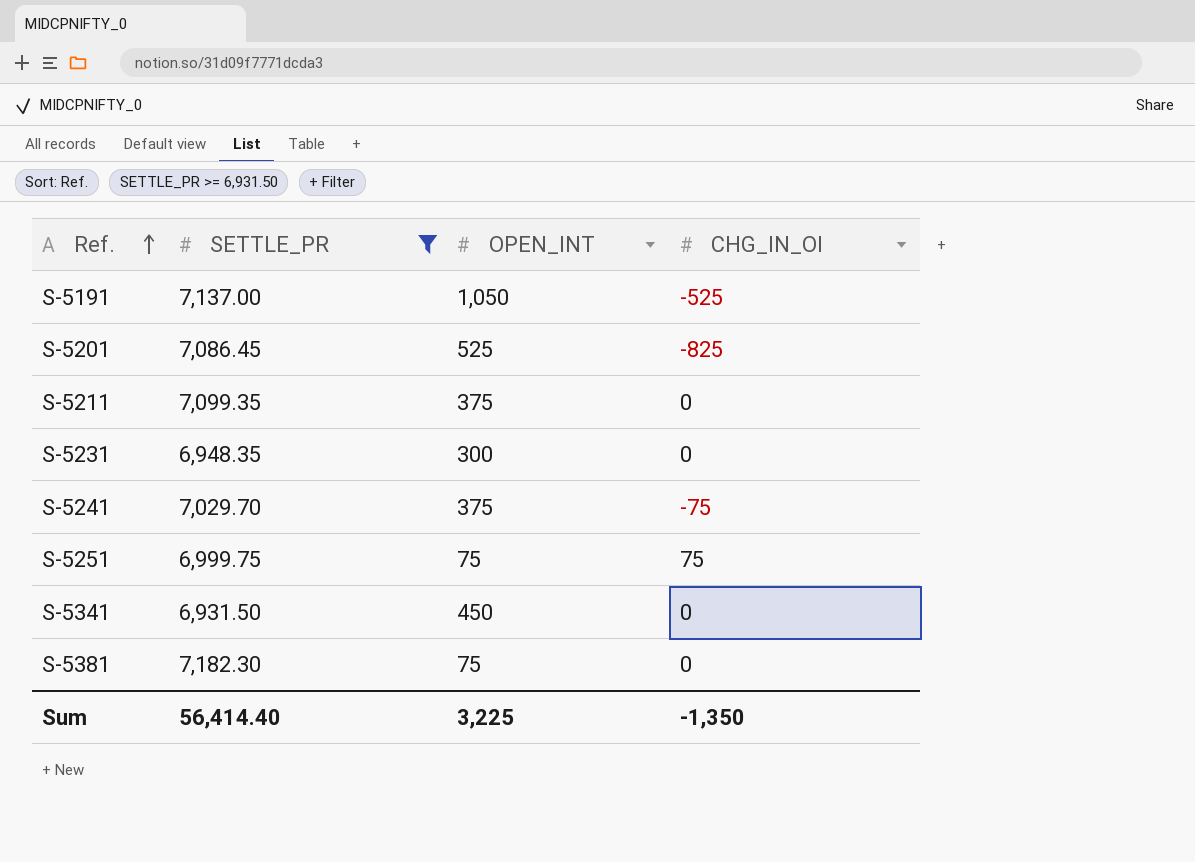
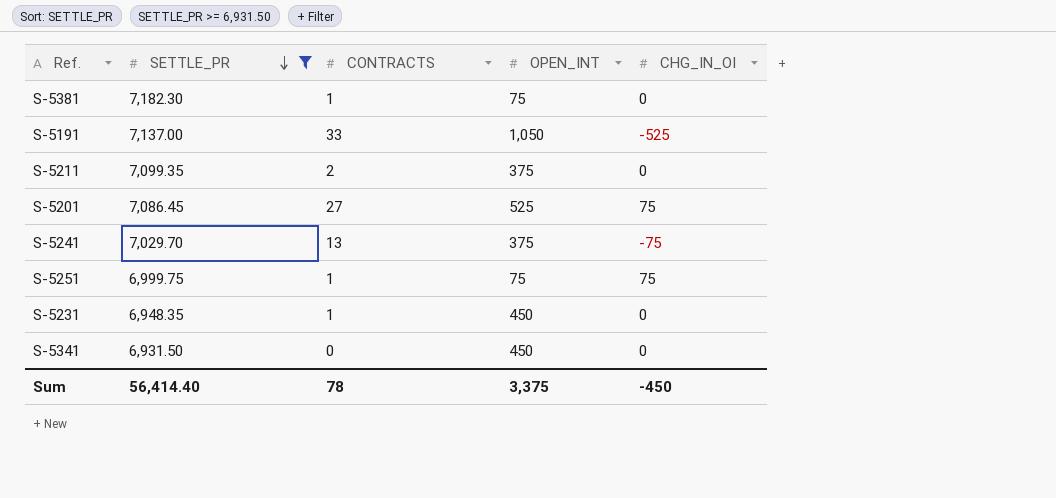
row order: Ref. ascending -> SETTLE_PR descending
column CONTRACTS | position: none -> 3
S-5201 | CHG_IN_OI: -825 -> 75
S-5231 | OPEN_INT: 300 -> 450
Sum | OPEN_INT: 3,225 -> 3,375
Sum | CHG_IN_OI: -1,350 -> -450

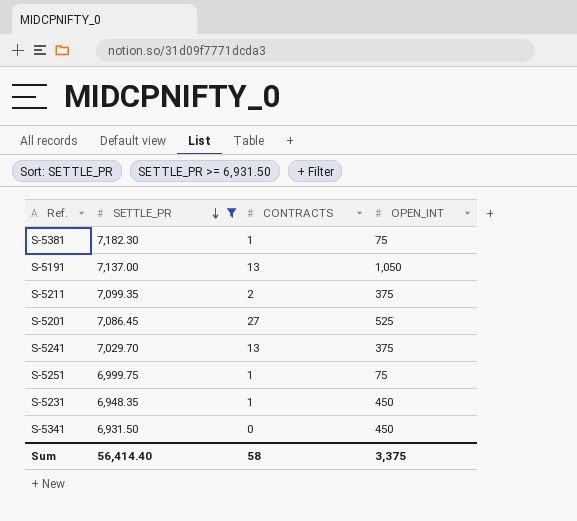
column CHG_IN_OI | position: 5 -> none
S-5191 | CONTRACTS: 33 -> 13
Sum | CONTRACTS: 78 -> 58

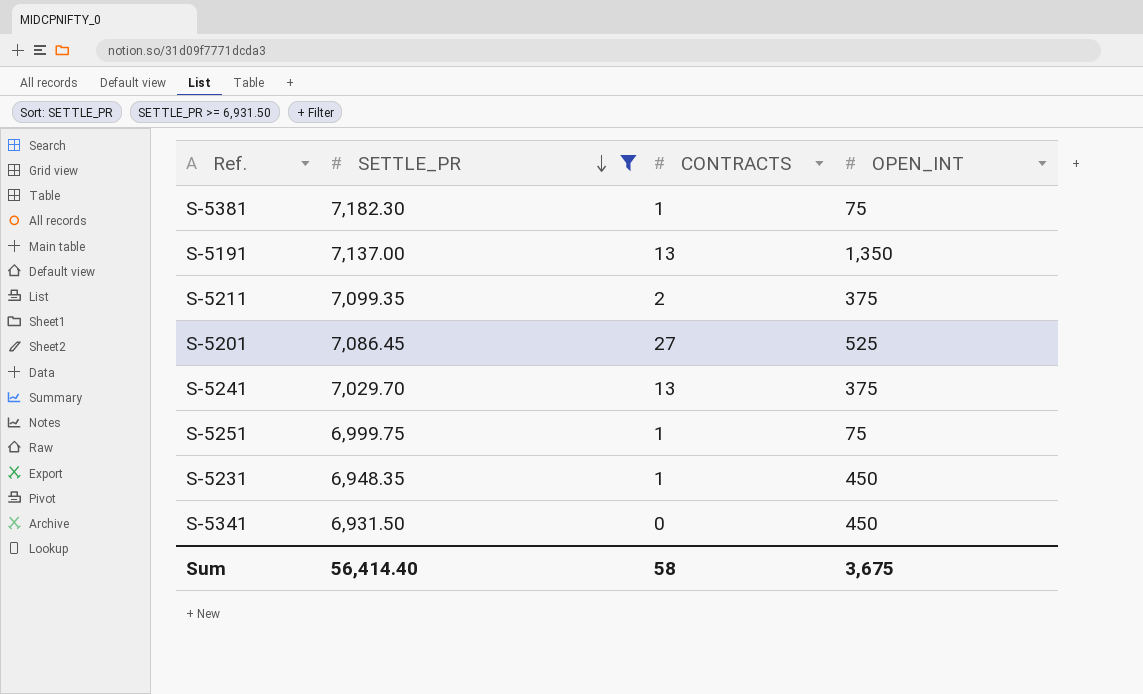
S-5191 | OPEN_INT: 1,050 -> 1,350
Sum | OPEN_INT: 3,375 -> 3,675

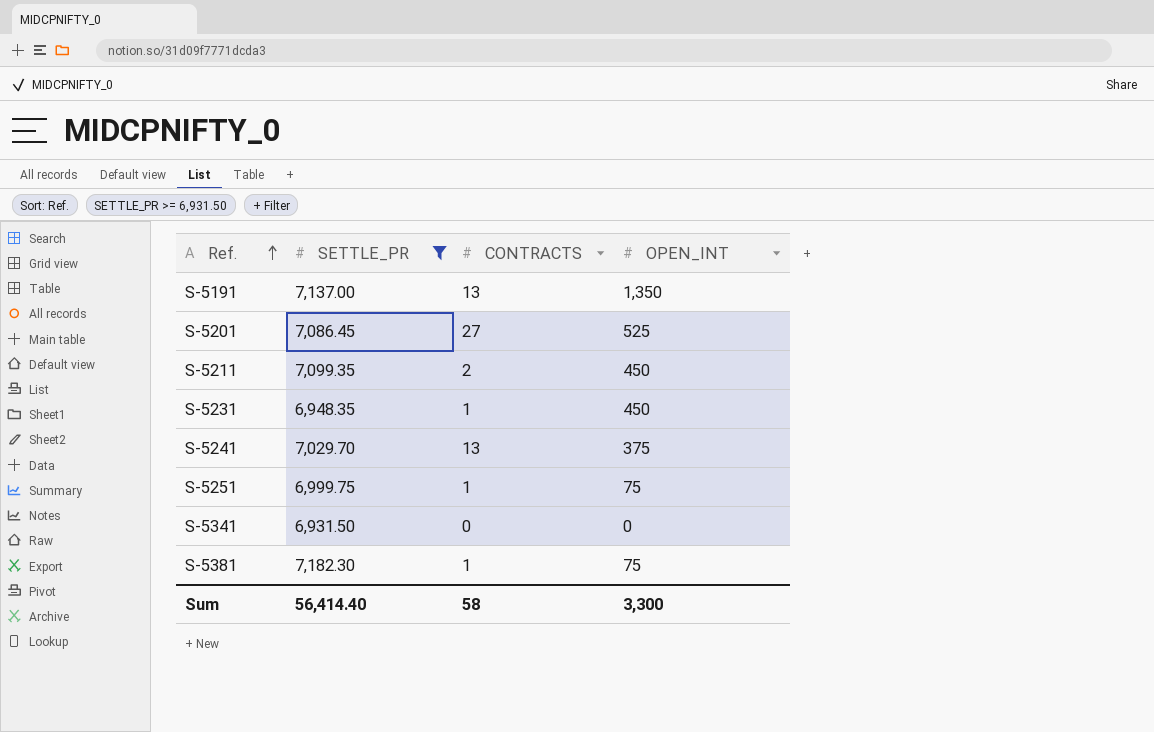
row order: SETTLE_PR descending -> Ref. ascending
S-5211 | OPEN_INT: 375 -> 450
S-5341 | OPEN_INT: 450 -> 0
Sum | OPEN_INT: 3,675 -> 3,300

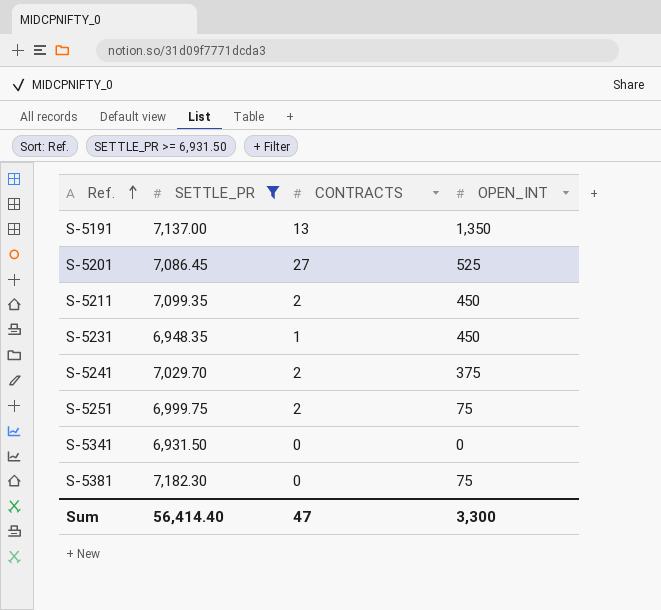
S-5241 | CONTRACTS: 13 -> 2
S-5251 | CONTRACTS: 1 -> 2
S-5381 | CONTRACTS: 1 -> 0
Sum | CONTRACTS: 58 -> 47

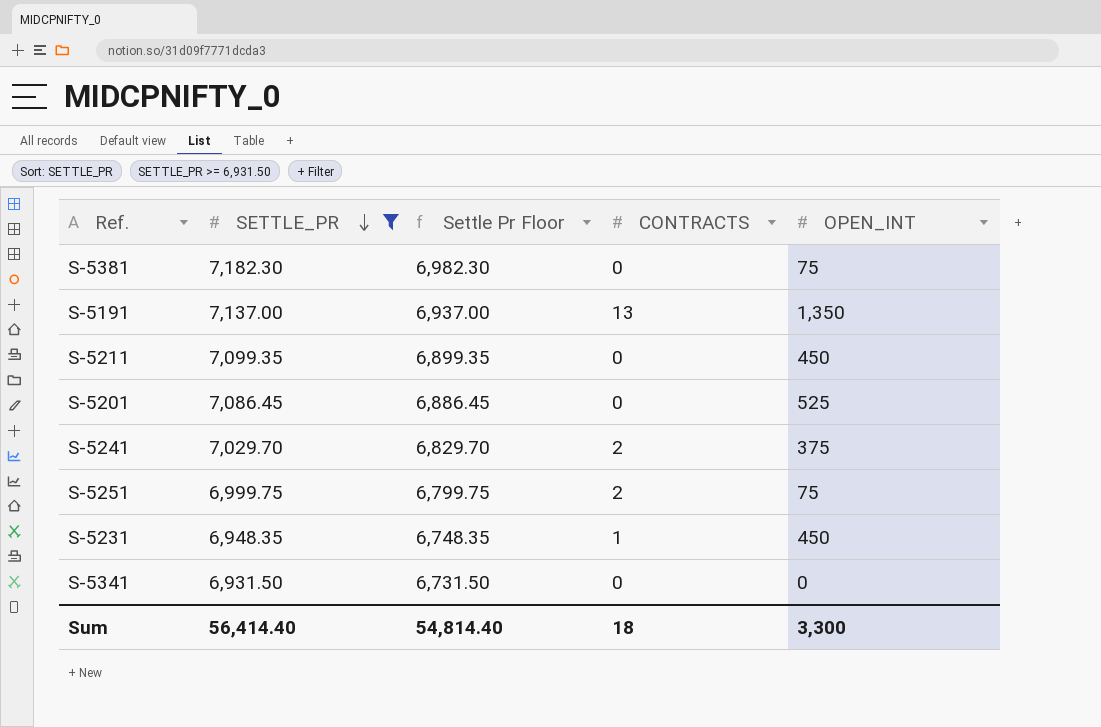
row order: Ref. ascending -> SETTLE_PR descending
column Settle Pr Floor | formula: none -> [SETTLE_PR] - 200
S-5211 | CONTRACTS: 2 -> 0
S-5201 | CONTRACTS: 27 -> 0
Sum | CONTRACTS: 47 -> 18

